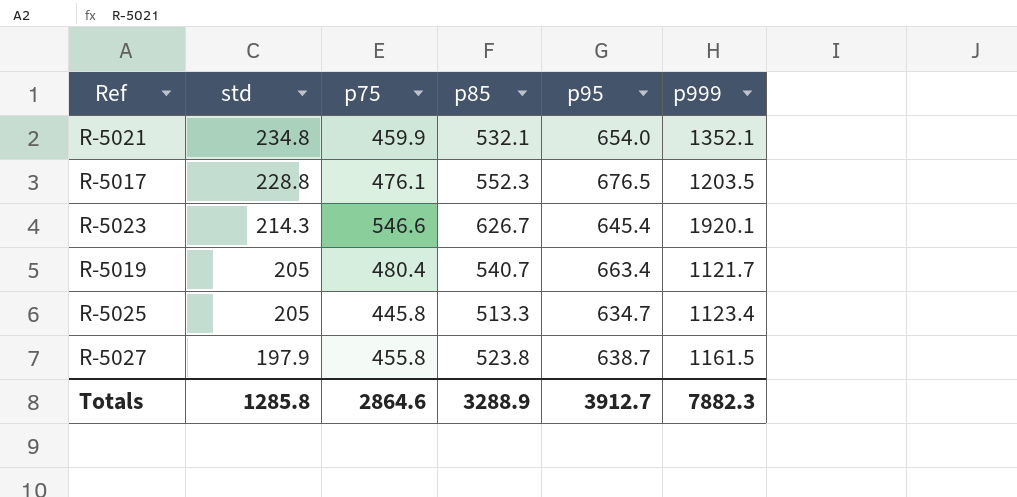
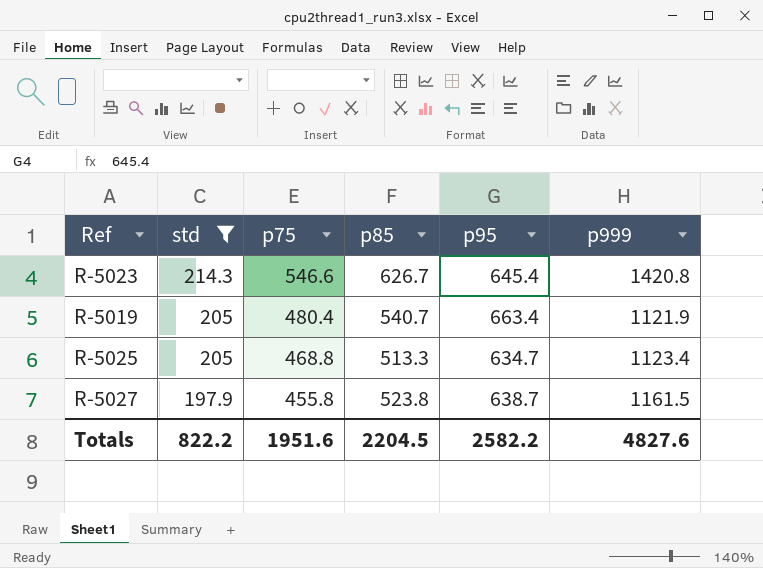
filter: none -> std <= 214.3
R-5023 | p999: 1920.1 -> 1420.8
R-5019 | p999: 1121.7 -> 1121.9
R-5025 | p75: 445.8 -> 468.8
Totals | std: 1285.8 -> 822.2
Totals | p75: 2864.6 -> 1951.6
Totals | p85: 3288.9 -> 2204.5
Totals | p95: 3912.7 -> 2582.2
Totals | p999: 7882.3 -> 4827.6

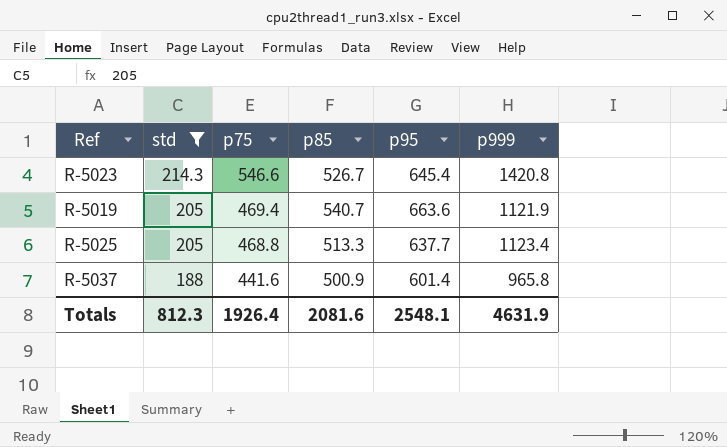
row R-5027: 197.9 | 455.8 | 523.8 | 638.7 | 1161.5 -> none
R-5023 | p85: 626.7 -> 526.7
R-5019 | p75: 480.4 -> 469.4
R-5019 | p95: 663.4 -> 663.6
R-5025 | p95: 634.7 -> 637.7
row R-5037: none -> 188 | 441.6 | 500.9 | 601.4 | 965.8
Totals | std: 822.2 -> 812.3
Totals | p75: 1951.6 -> 1926.4
Totals | p85: 2204.5 -> 2081.6
Totals | p95: 2582.2 -> 2548.1
Totals | p999: 4827.6 -> 4631.9

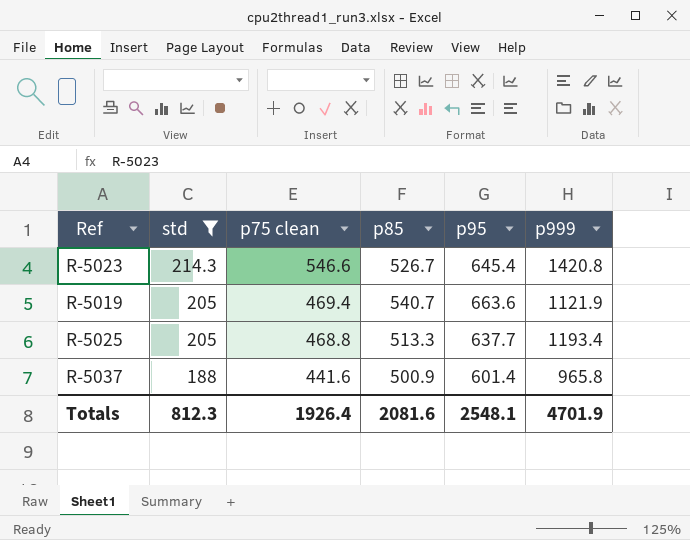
column name: p75 -> p75 clean
R-5025 | p999: 1123.4 -> 1193.4
Totals | p999: 4631.9 -> 4701.9

